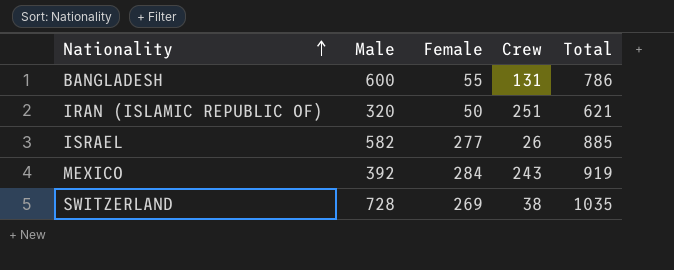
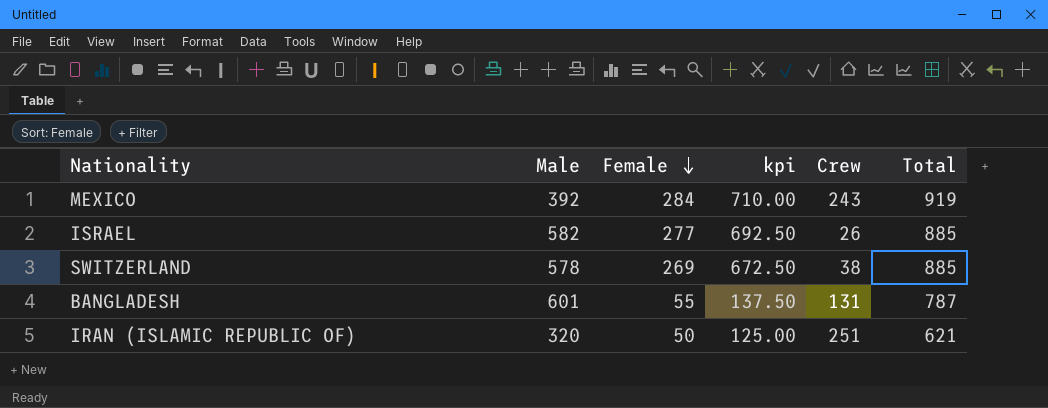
row order: Nationality ascending -> Female descending
column kpi | formula: none -> [Female] * 2.5
SWITZERLAND | Male: 728 -> 578
SWITZERLAND | Total: 1035 -> 885
BANGLADESH | Male: 600 -> 601
BANGLADESH | Total: 786 -> 787

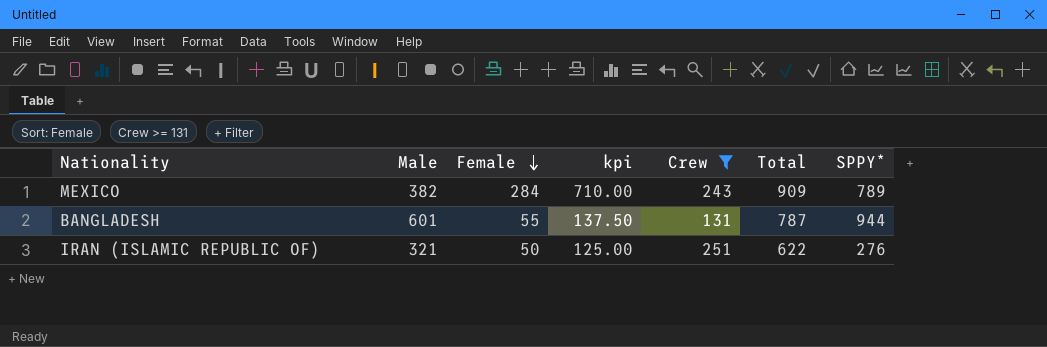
filter: none -> Crew >= 131
column SPPY* | position: none -> 7
MEXICO | Male: 392 -> 382
MEXICO | Total: 919 -> 909
IRAN (ISLAMIC REPUBLIC OF) | Male: 320 -> 321
IRAN (ISLAMIC REPUBLIC OF) | Total: 621 -> 622

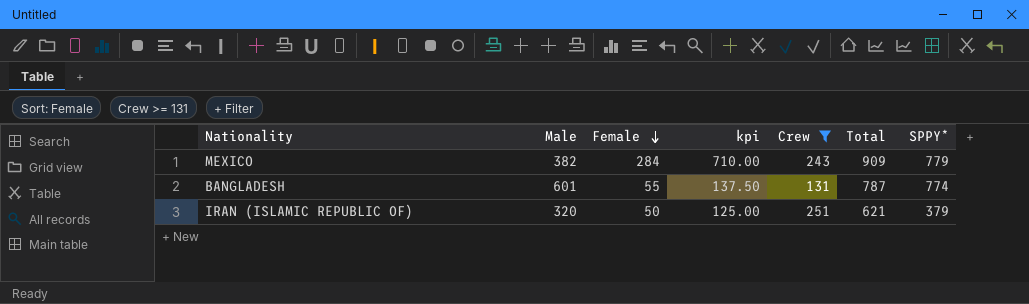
MEXICO | SPPY*: 789 -> 779
BANGLADESH | SPPY*: 944 -> 774
IRAN (ISLAMIC REPUBLIC OF) | Male: 321 -> 320
IRAN (ISLAMIC REPUBLIC OF) | Total: 622 -> 621
IRAN (ISLAMIC REPUBLIC OF) | SPPY*: 276 -> 379

